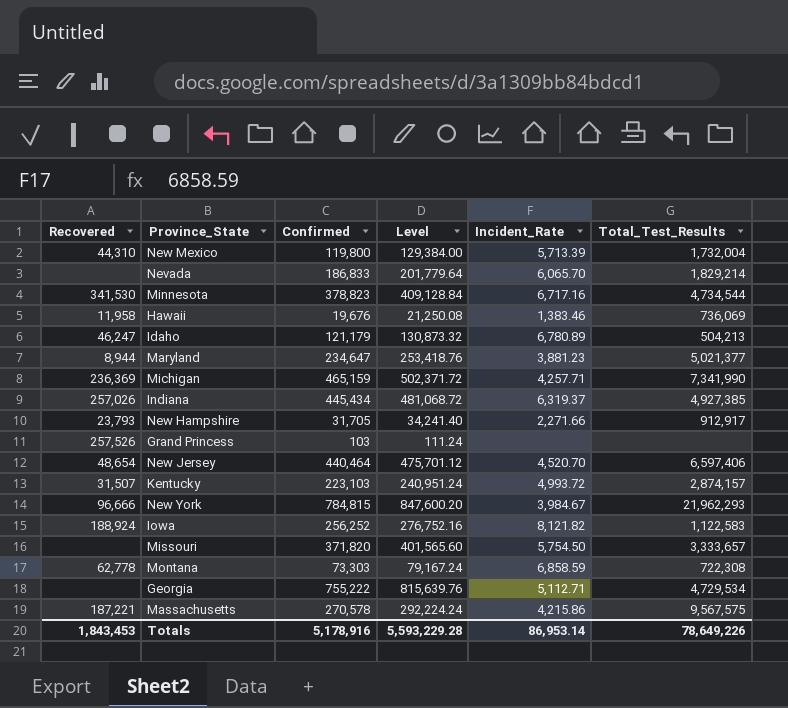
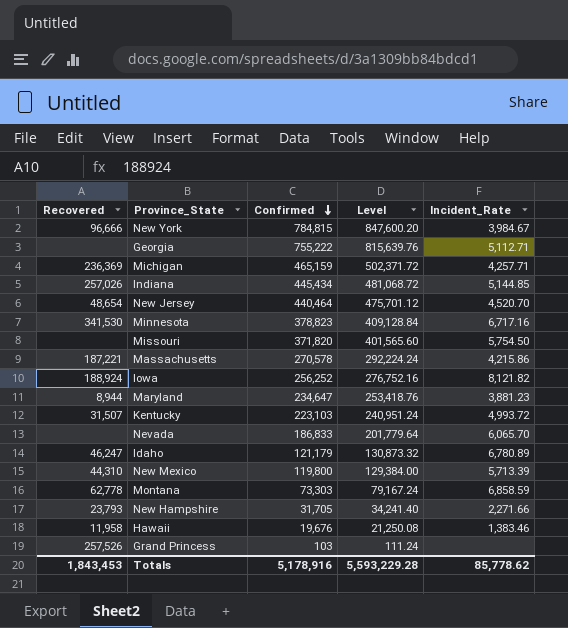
row order: none -> Confirmed descending
column Total_Test_Results | position: 6 -> none
Indiana | Incident_Rate: 6,319.37 -> 5,144.85
Totals | Incident_Rate: 86,953.14 -> 85,778.62

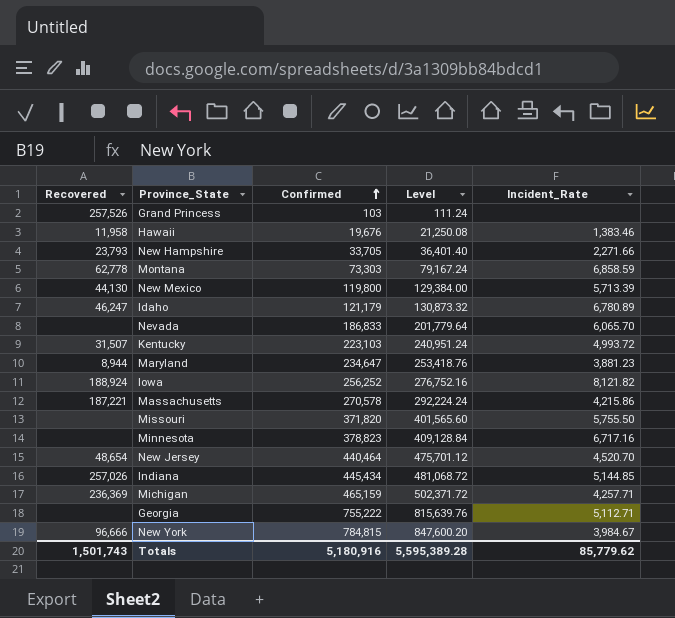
row order: Confirmed descending -> Confirmed ascending
New Hampshire | Confirmed: 31,705 -> 33,705
New Hampshire | Level: 34,241.40 -> 36,401.40
New Mexico | Recovered: 44,310 -> 44,130
Missouri | Incident_Rate: 5,754.50 -> 5,755.50
Minnesota | Recovered: 341,530 -> none
Totals | Recovered: 1,843,453 -> 1,501,743
Totals | Confirmed: 5,178,916 -> 5,180,916
Totals | Level: 5,593,229.28 -> 5,595,389.28
Totals | Incident_Rate: 85,778.62 -> 85,779.62

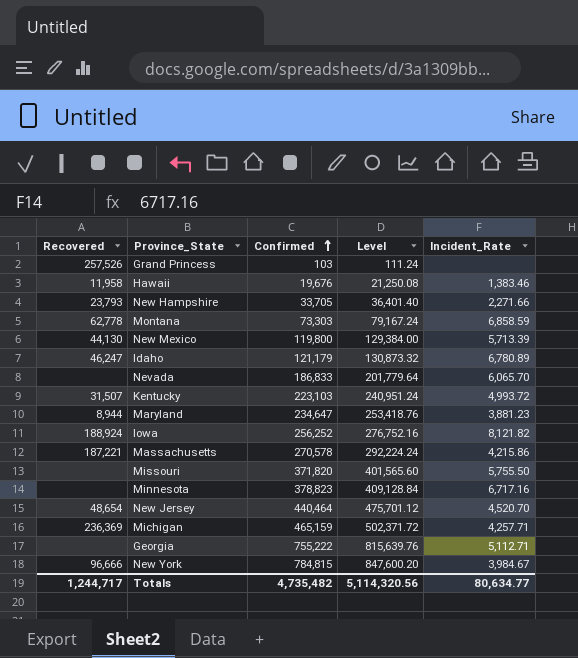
row Indiana: 257,026 | 445,434 | 481,068.72 | 5,144.85 -> none
Totals | Recovered: 1,501,743 -> 1,244,717
Totals | Confirmed: 5,180,916 -> 4,735,482
Totals | Level: 5,595,389.28 -> 5,114,320.56
Totals | Incident_Rate: 85,779.62 -> 80,634.77

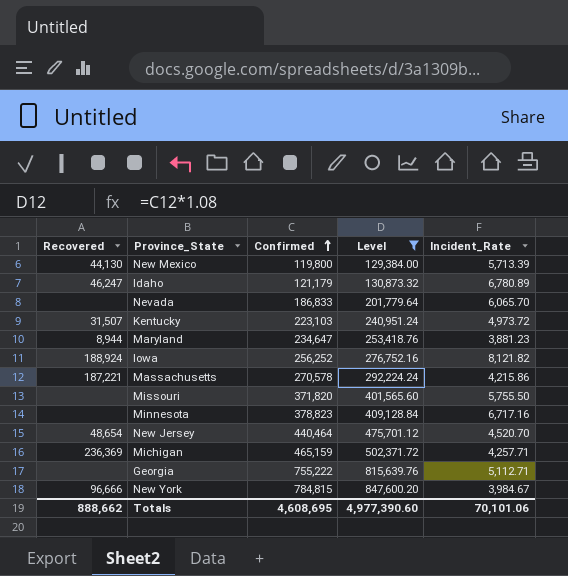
filter: none -> Level >= 129,384.00
Kentucky | Incident_Rate: 4,993.72 -> 4,973.72
Totals | Recovered: 1,244,717 -> 888,662
Totals | Confirmed: 4,735,482 -> 4,608,695
Totals | Level: 5,114,320.56 -> 4,977,390.60
Totals | Incident_Rate: 80,634.77 -> 70,101.06

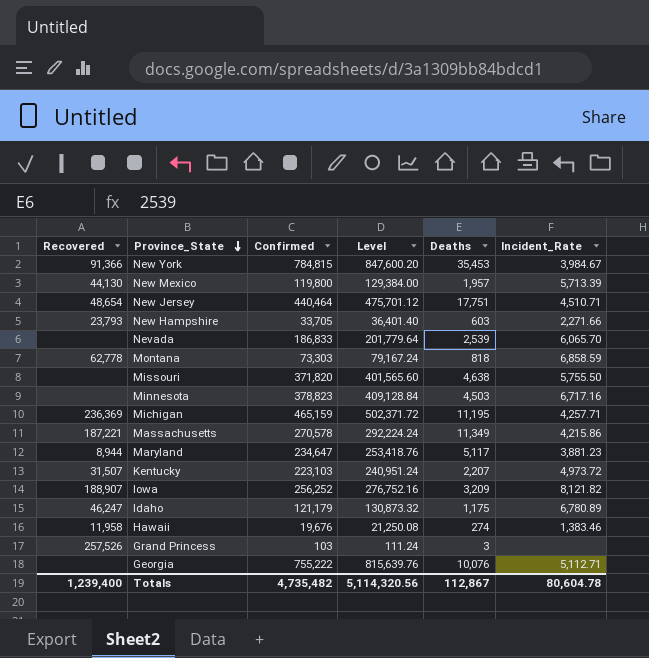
filter: Level >= 129,384.00 -> none
row order: Confirmed ascending -> Province_State descending
column Deaths | position: none -> 5
New York | Recovered: 96,666 -> 91,366
New Jersey | Incident_Rate: 4,520.70 -> 4,510.71
Iowa | Recovered: 188,924 -> 188,907
Totals | Recovered: 888,662 -> 1,239,400
Totals | Confirmed: 4,608,695 -> 4,735,482
Totals | Level: 4,977,390.60 -> 5,114,320.56
Totals | Incident_Rate: 70,101.06 -> 80,604.78

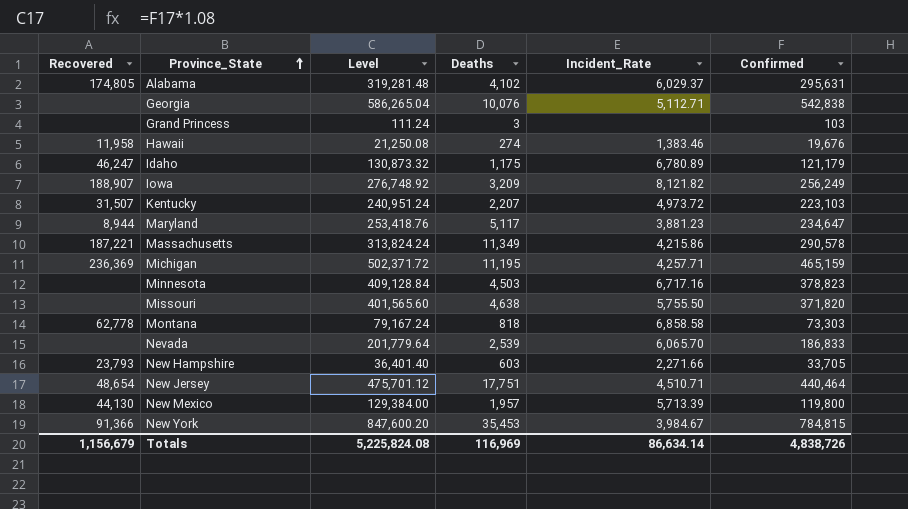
row order: Province_State descending -> Province_State ascending
column Confirmed | position: 3 -> 6
row Alabama: none -> 174,805 | 319,281.48 | 4,102 | 6,029.37 | 295,631
Georgia | Level: 815,639.76 -> 586,265.04
Georgia | Confirmed: 755,222 -> 542,838
Grand Princess | Recovered: 257,526 -> none
Iowa | Level: 276,752.16 -> 276,748.92
Iowa | Confirmed: 256,252 -> 256,249
Massachusetts | Level: 292,224.24 -> 313,824.24
Massachusetts | Confirmed: 270,578 -> 290,578
Montana | Incident_Rate: 6,858.59 -> 6,858.58
Totals | Recovered: 1,239,400 -> 1,156,679
Totals | Level: 5,114,320.56 -> 5,225,824.08
Totals | Deaths: 112,867 -> 116,969
Totals | Incident_Rate: 80,604.78 -> 86,634.14
Totals | Confirmed: 4,735,482 -> 4,838,726

